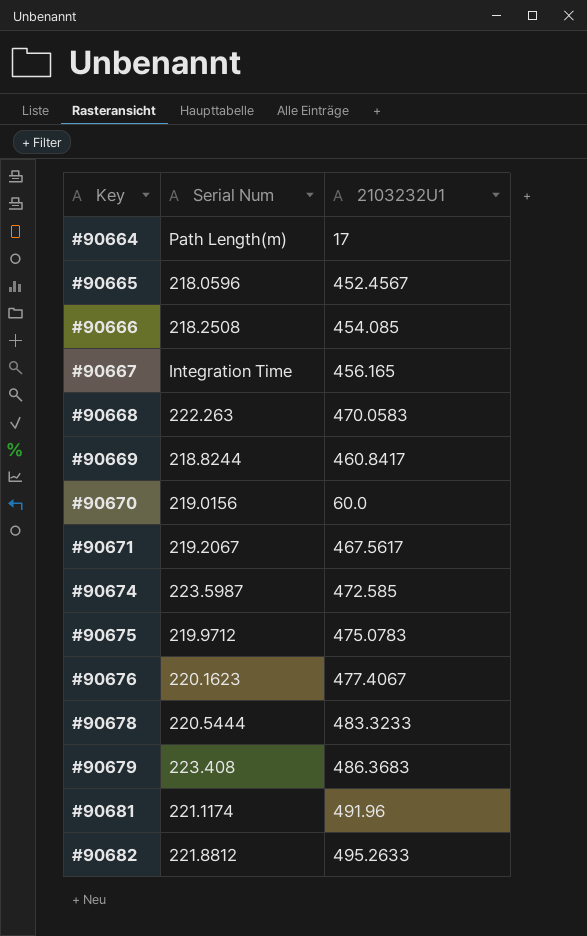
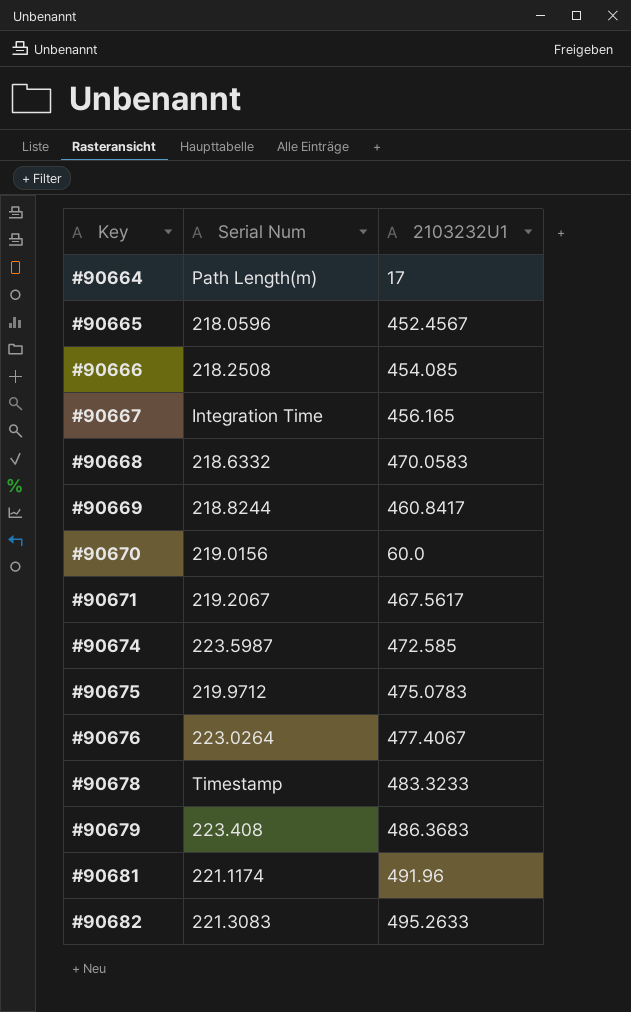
#90668 | Serial Num: 222.263 -> 218.6332
#90676 | Serial Num: 220.1623 -> 223.0264
#90678 | Serial Num: 220.5444 -> Timestamp
#90682 | Serial Num: 221.8812 -> 221.3083

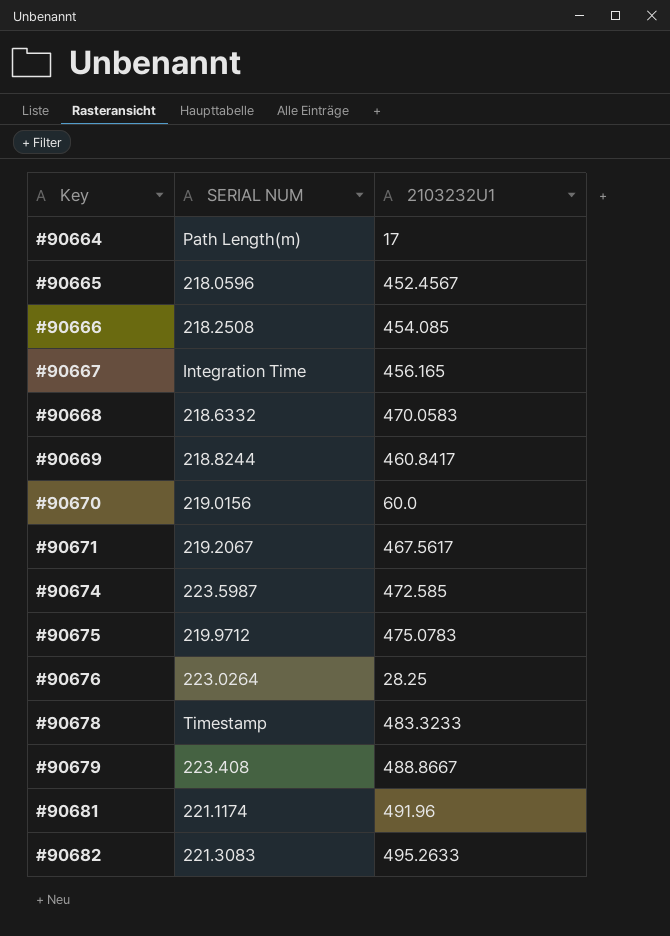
column name: Serial Num -> SERIAL NUM
#90676 | 2103232U1: 477.4067 -> 28.25
#90679 | 2103232U1: 486.3683 -> 488.8667

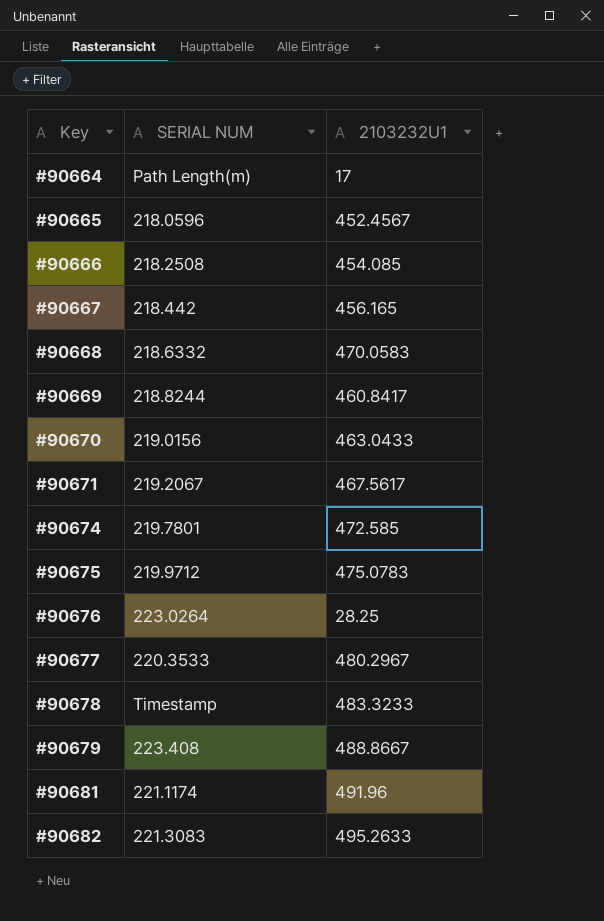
#90667 | SERIAL NUM: Integration Time -> 218.442
#90670 | 2103232U1: 60.0 -> 463.0433
#90674 | SERIAL NUM: 223.5987 -> 219.7801
row #90677: none -> 220.3533 | 480.2967

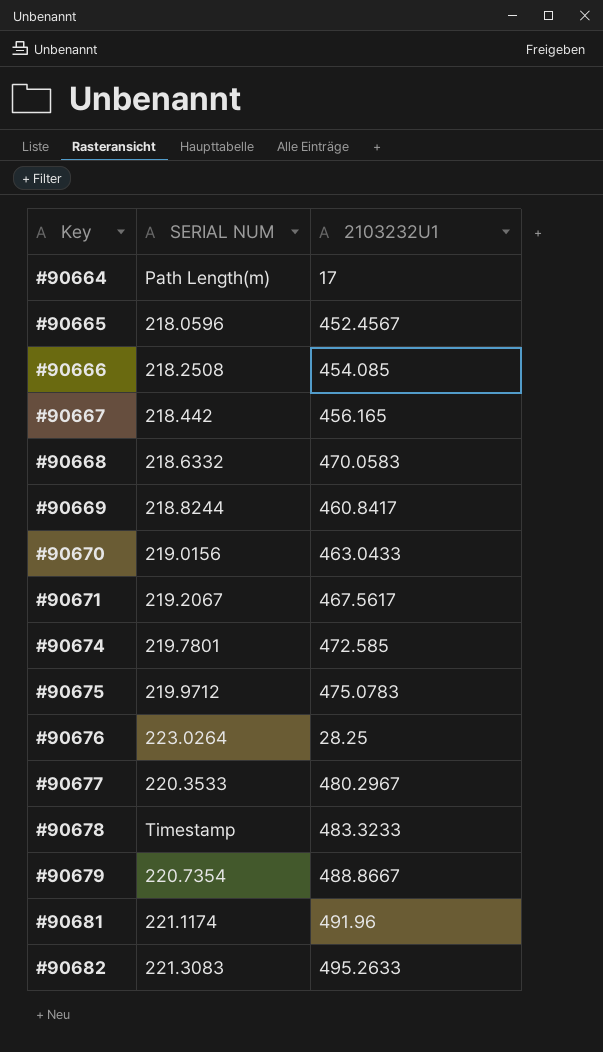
#90679 | SERIAL NUM: 223.408 -> 220.7354

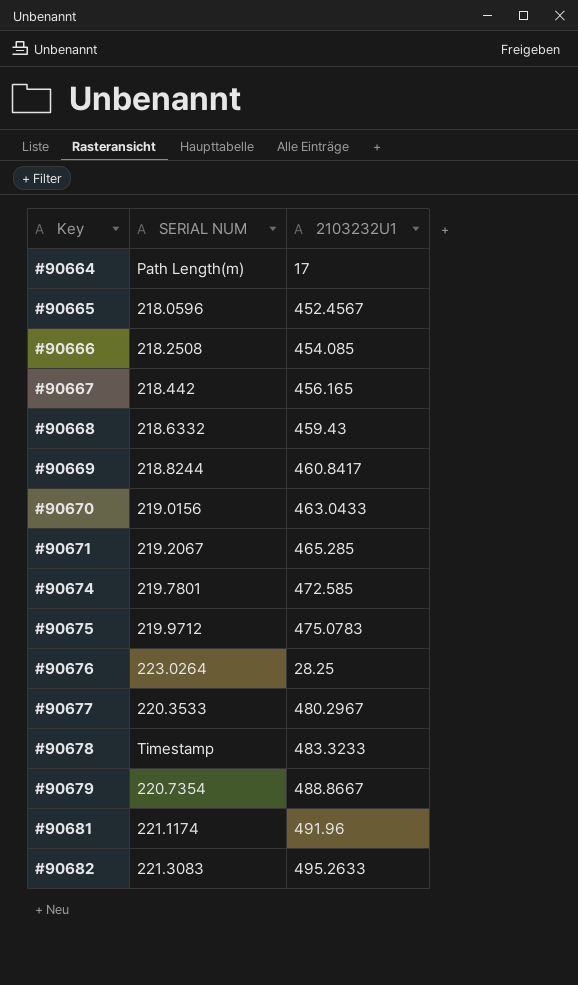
#90668 | 2103232U1: 470.0583 -> 459.43
#90671 | 2103232U1: 467.5617 -> 465.285

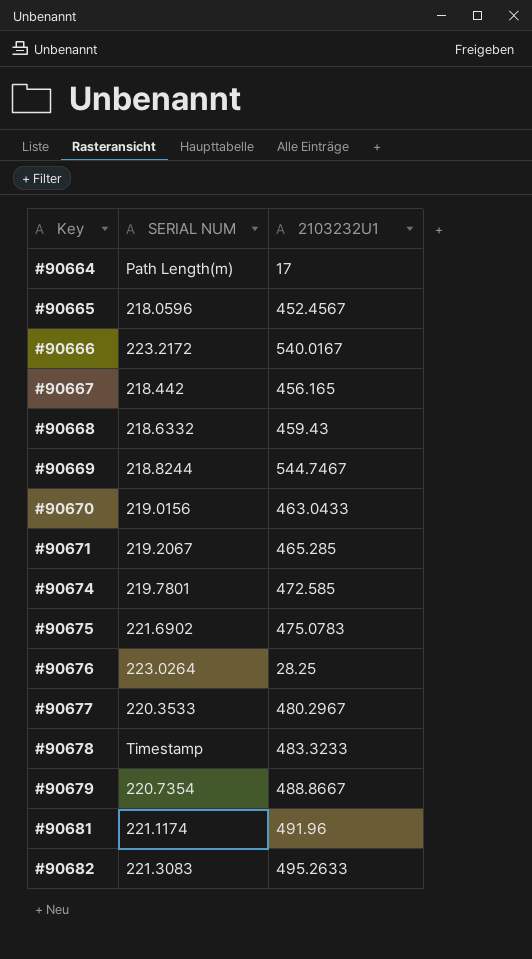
#90666 | SERIAL NUM: 218.2508 -> 223.2172
#90666 | 2103232U1: 454.085 -> 540.0167
#90669 | 2103232U1: 460.8417 -> 544.7467
#90675 | SERIAL NUM: 219.9712 -> 221.6902

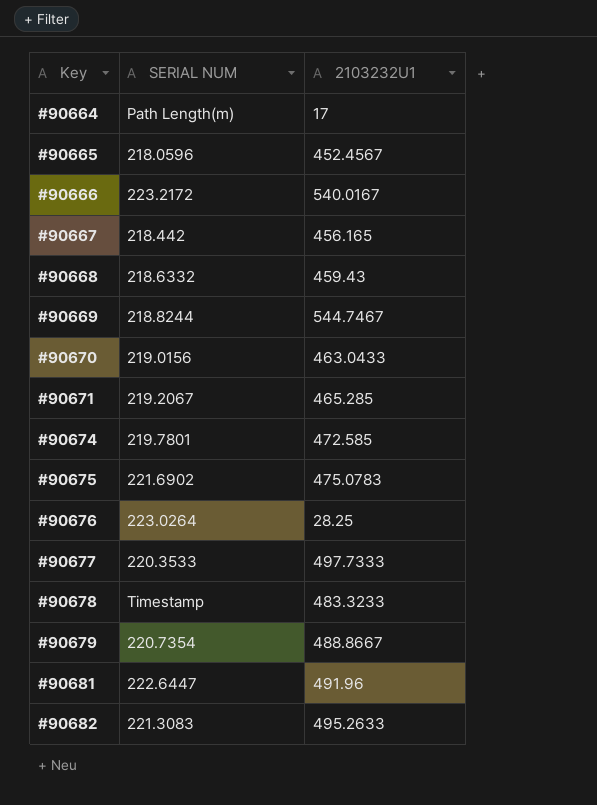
#90677 | 2103232U1: 480.2967 -> 497.7333
#90681 | SERIAL NUM: 221.1174 -> 222.6447

